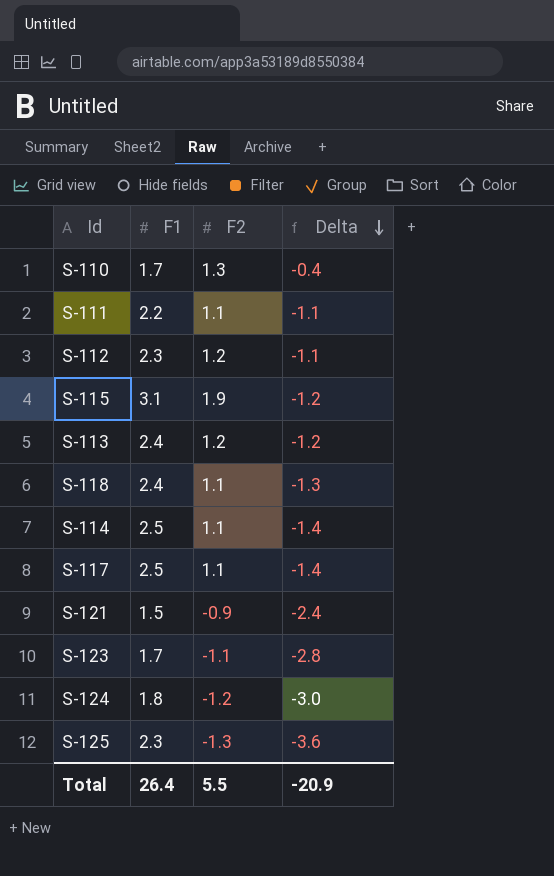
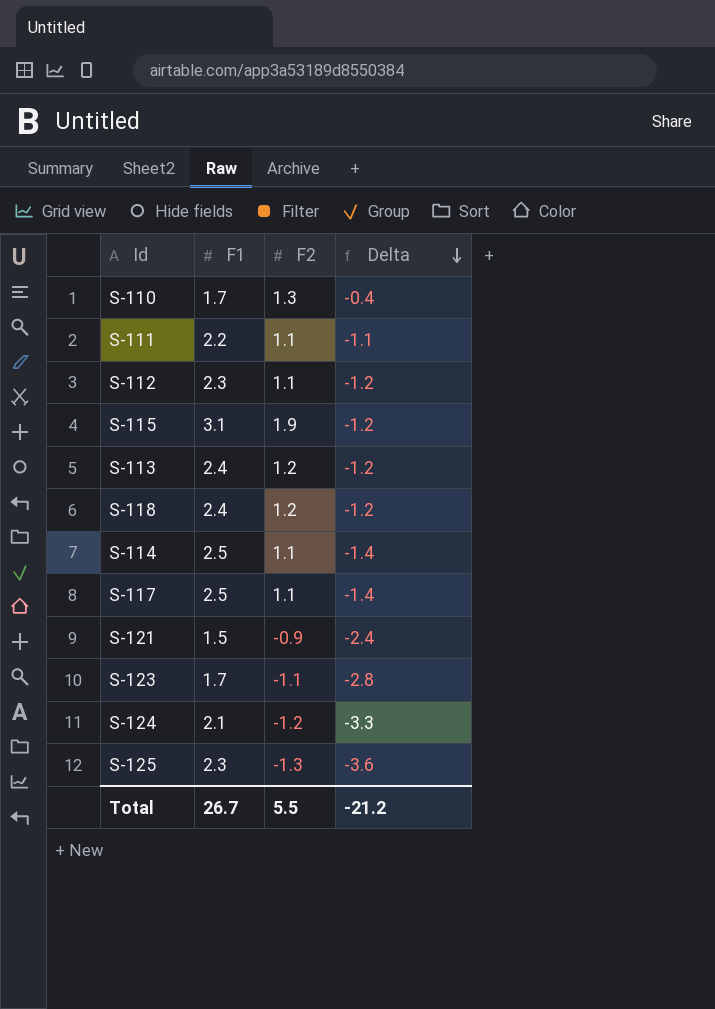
S-112 | F2: 1.2 -> 1.1
S-112 | Delta: -1.1 -> -1.2
S-118 | F2: 1.1 -> 1.2
S-118 | Delta: -1.3 -> -1.2
S-124 | F1: 1.8 -> 2.1
S-124 | Delta: -3.0 -> -3.3
Total | F1: 26.4 -> 26.7
Total | Delta: -20.9 -> -21.2

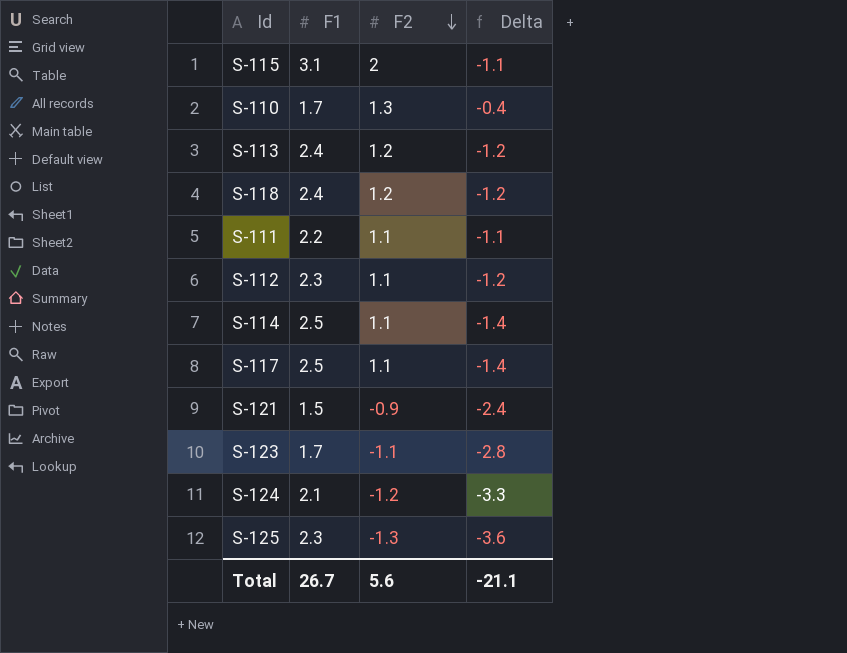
row order: Delta descending -> F2 descending
S-115 | F2: 1.9 -> 2
S-115 | Delta: -1.2 -> -1.1
Total | F2: 5.5 -> 5.6
Total | Delta: -21.2 -> -21.1

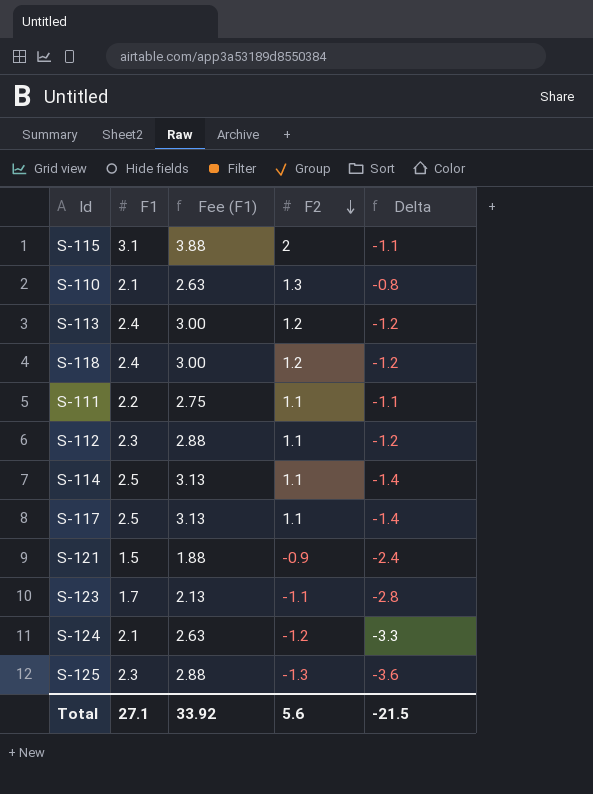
column Fee (F1) | formula: none -> [F1] * 1.25
S-110 | F1: 1.7 -> 2.1
S-110 | Delta: -0.4 -> -0.8
Total | F1: 26.7 -> 27.1
Total | Delta: -21.1 -> -21.5

